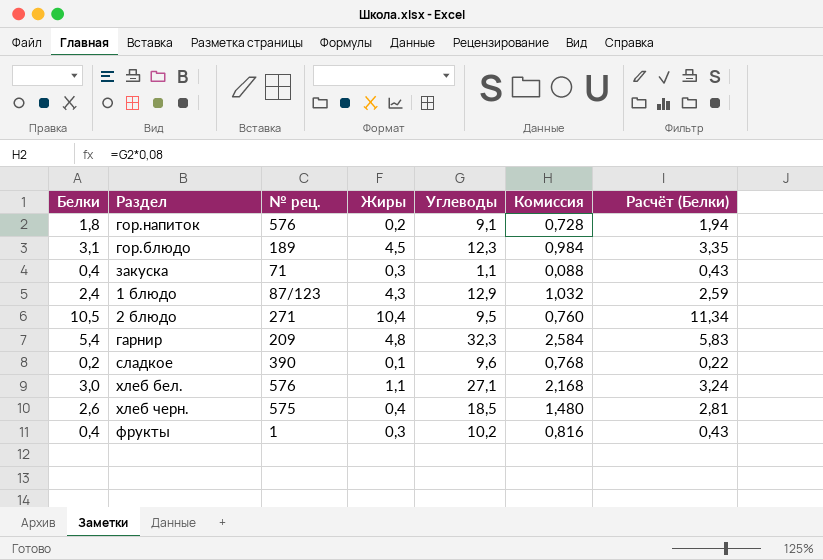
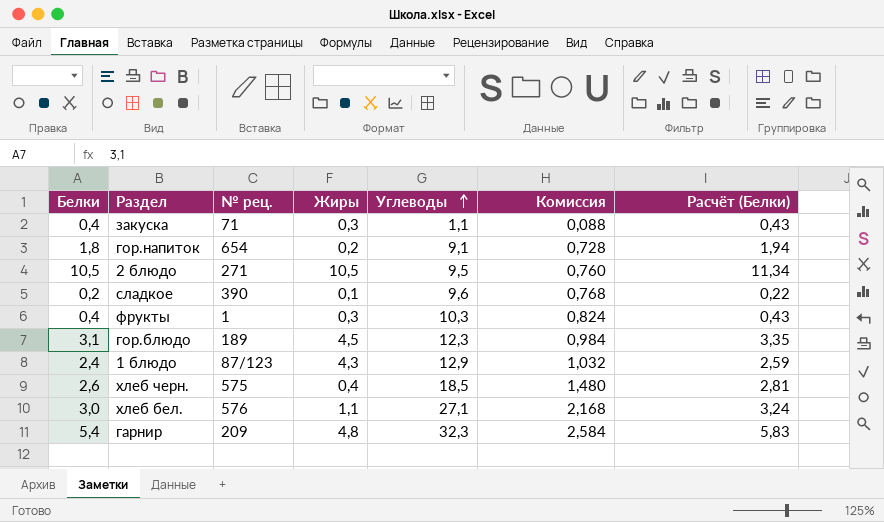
row order: none -> Углеводы ascending
гор.напиток | № рец.: 576 -> 654
2 блюдо | Жиры: 10,4 -> 10,5
фрукты | Углеводы: 10,2 -> 10,3
фрукты | Комиссия: 0,816 -> 0,824

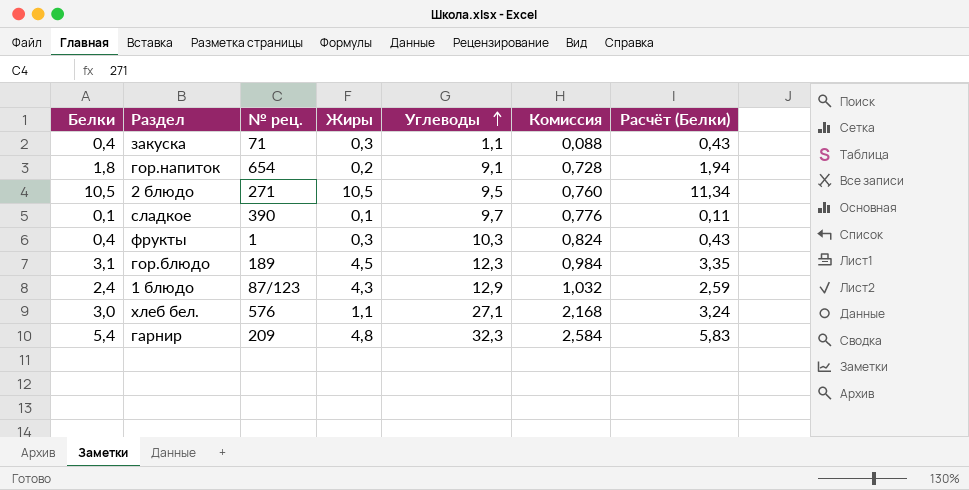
row хлеб черн.: 2,6 | 575 | 0,4 | 18,5 | 1,480 | 2,81 -> none
сладкое | Белки: 0,2 -> 0,1
сладкое | Углеводы: 9,6 -> 9,7
сладкое | Комиссия: 0,768 -> 0,776
сладкое | Расчёт (Белки): 0,22 -> 0,11

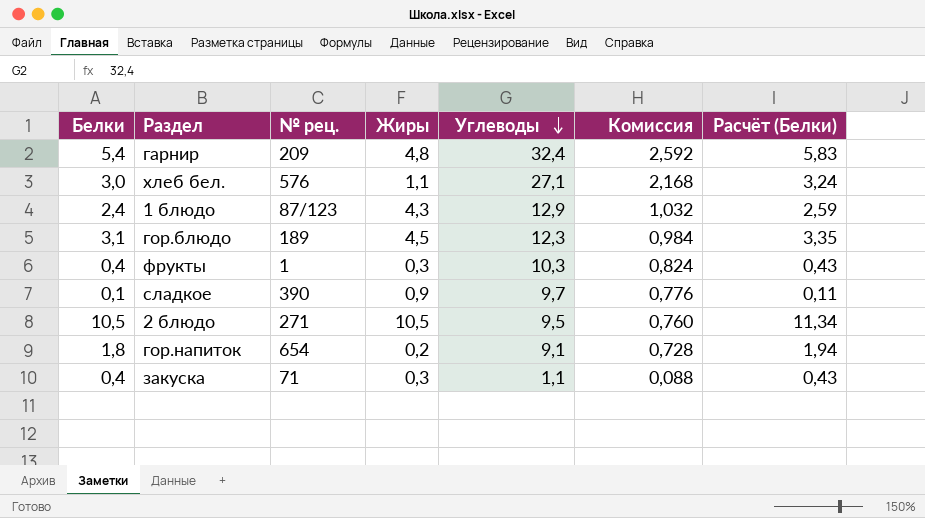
row order: Углеводы ascending -> Углеводы descending
гарнир | Углеводы: 32,3 -> 32,4
гарнир | Комиссия: 2,584 -> 2,592
сладкое | Жиры: 0,1 -> 0,9

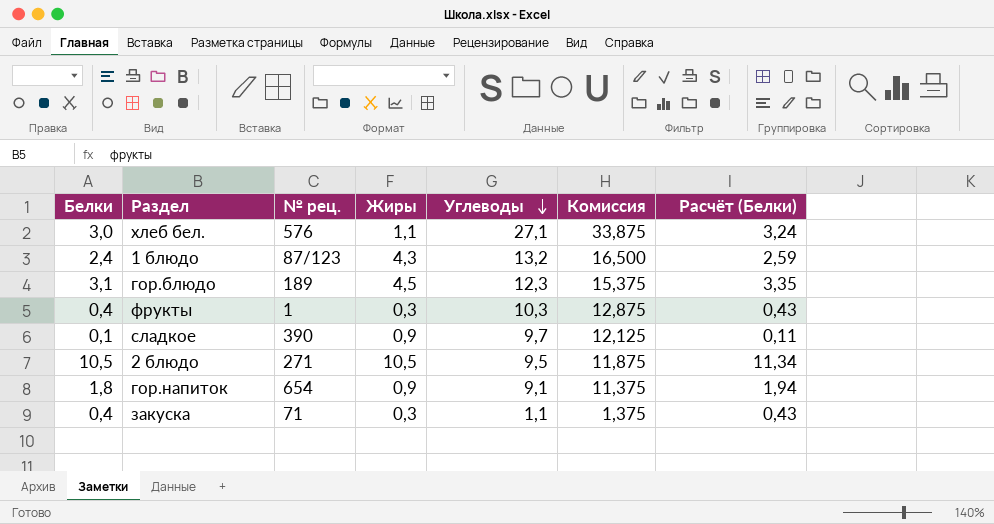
column Комиссия | formula: [Углеводы] * 0,08 -> [Углеводы] * 1,25
row гарнир: 5,4 | 209 | 4,8 | 32,4 | 2,592 | 5,83 -> none
1 блюдо | Углеводы: 12,9 -> 13,2
гор.напиток | Жиры: 0,2 -> 0,9

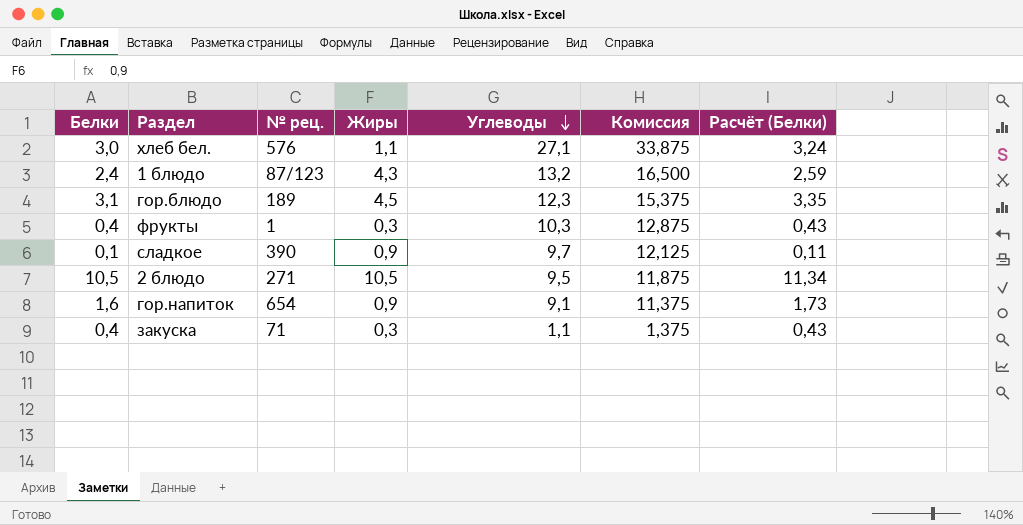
гор.напиток | Белки: 1,8 -> 1,6
гор.напиток | Расчёт (Белки): 1,94 -> 1,73

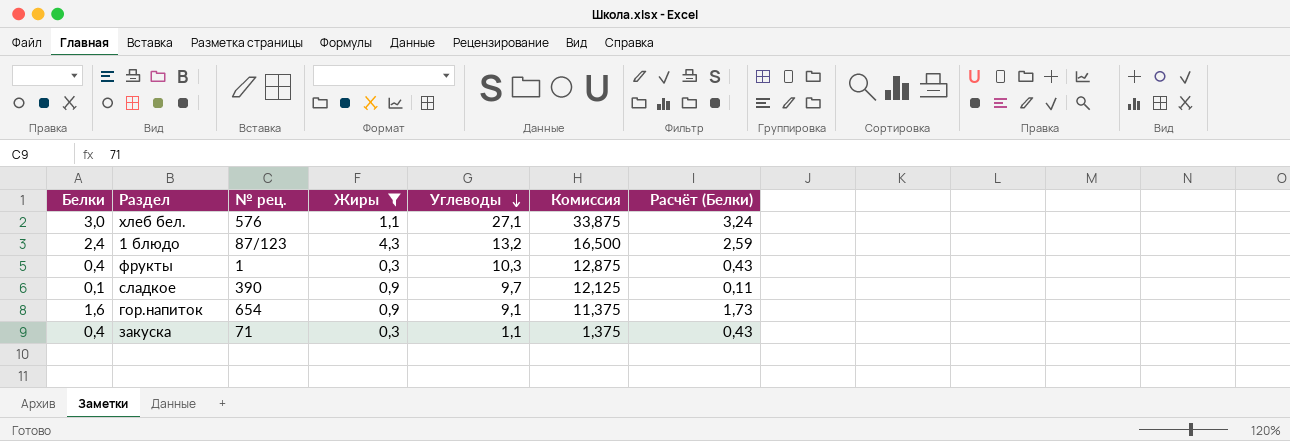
filter: none -> Жиры <= 4,3

